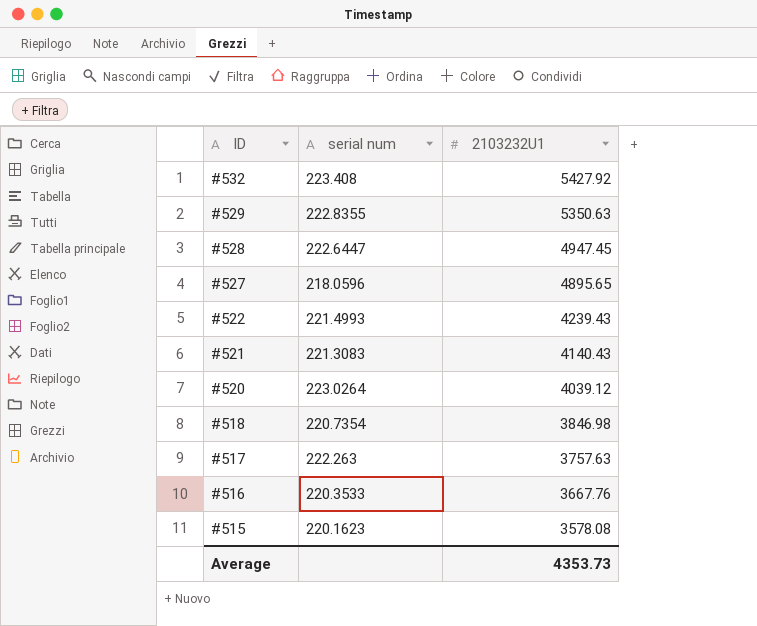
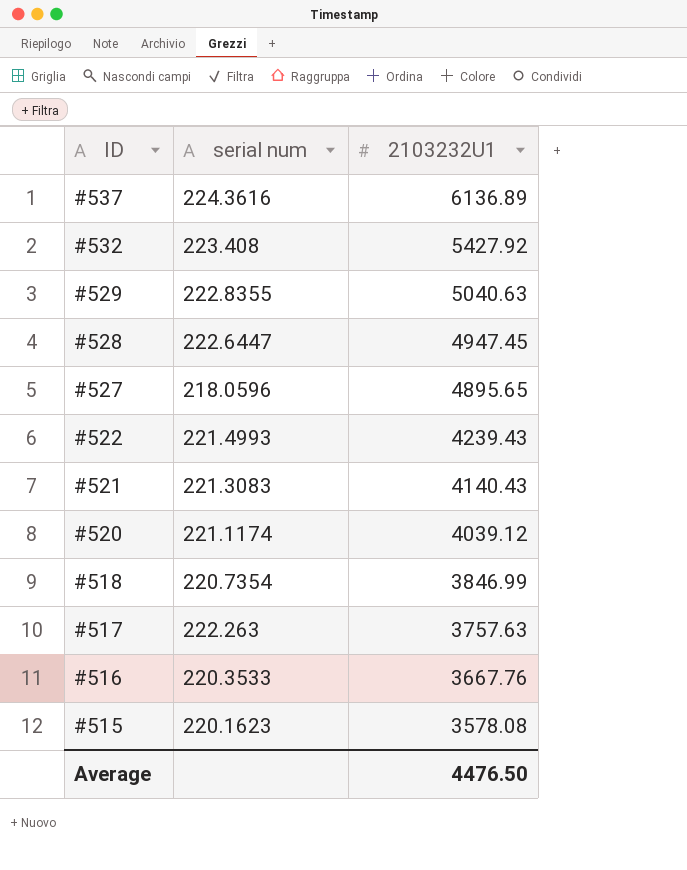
row #537: none -> 224.3616 | 6136.89
#529 | 2103232U1: 5350.63 -> 5040.63
#520 | serial num: 223.0264 -> 221.1174
#518 | 2103232U1: 3846.98 -> 3846.99
Average | 2103232U1: 4353.73 -> 4476.50

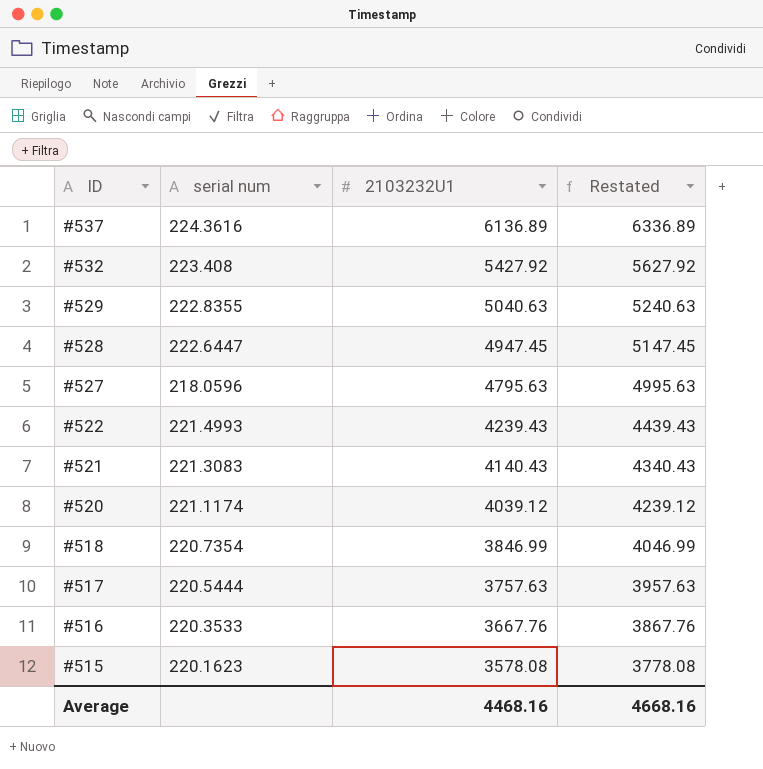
column Restated | formula: none -> [2103232U1] + 200
#527 | 2103232U1: 4895.65 -> 4795.63
#517 | serial num: 222.263 -> 220.5444
Average | 2103232U1: 4476.50 -> 4468.16

